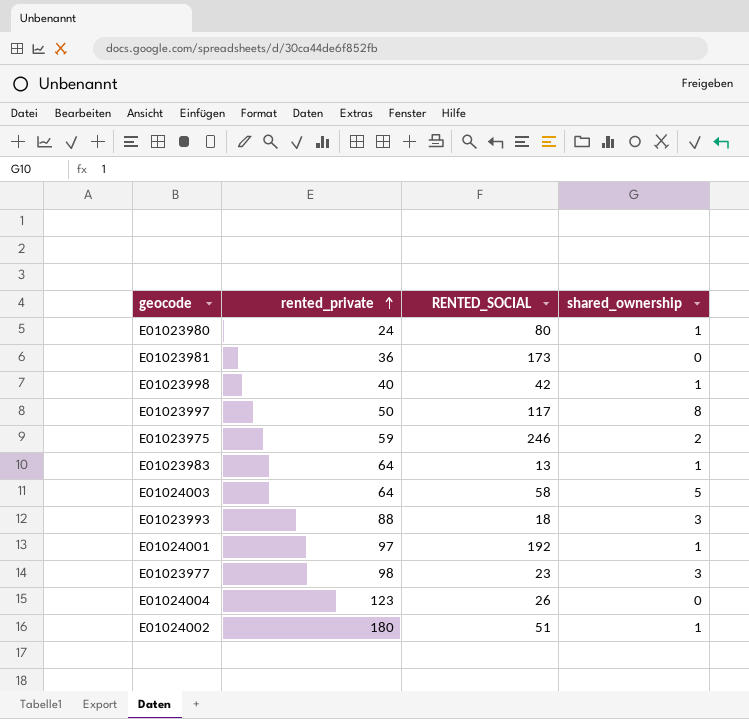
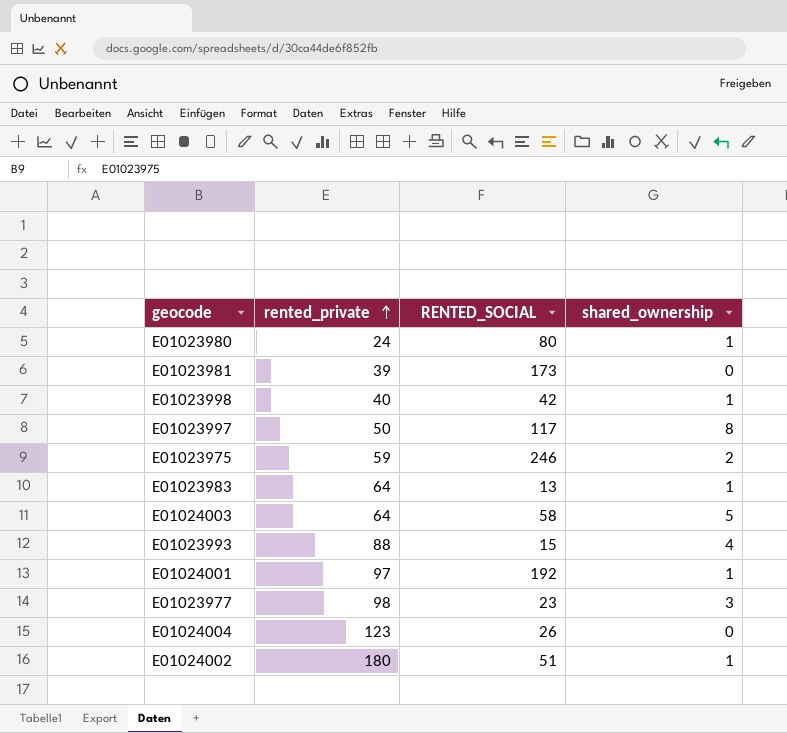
E01023981 | rented_private: 36 -> 39
E01023993 | RENTED_SOCIAL: 18 -> 15
E01023993 | shared_ownership: 3 -> 4

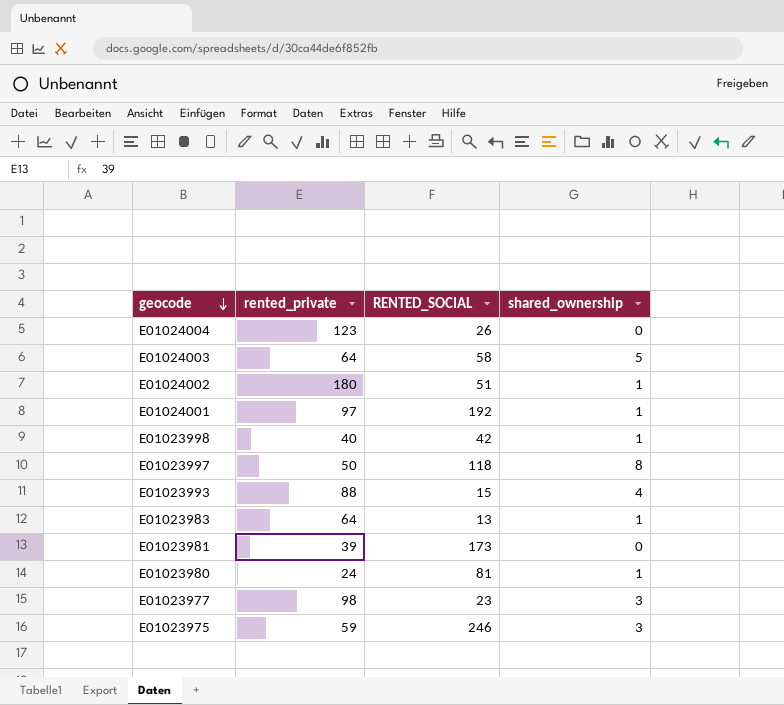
row order: rented_private ascending -> geocode descending
E01023997 | RENTED_SOCIAL: 117 -> 118
E01023980 | RENTED_SOCIAL: 80 -> 81
E01023975 | shared_ownership: 2 -> 3

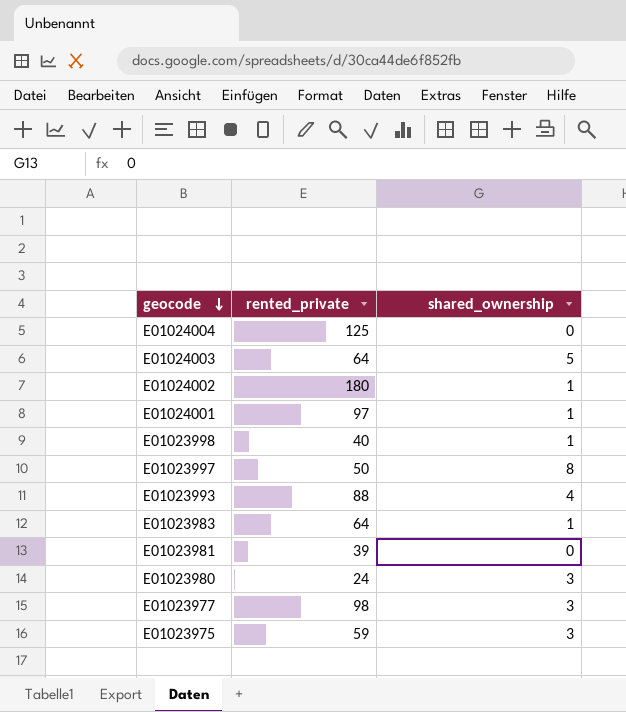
column RENTED_SOCIAL | position: 3 -> none
E01024004 | rented_private: 123 -> 125
E01023980 | shared_ownership: 1 -> 3

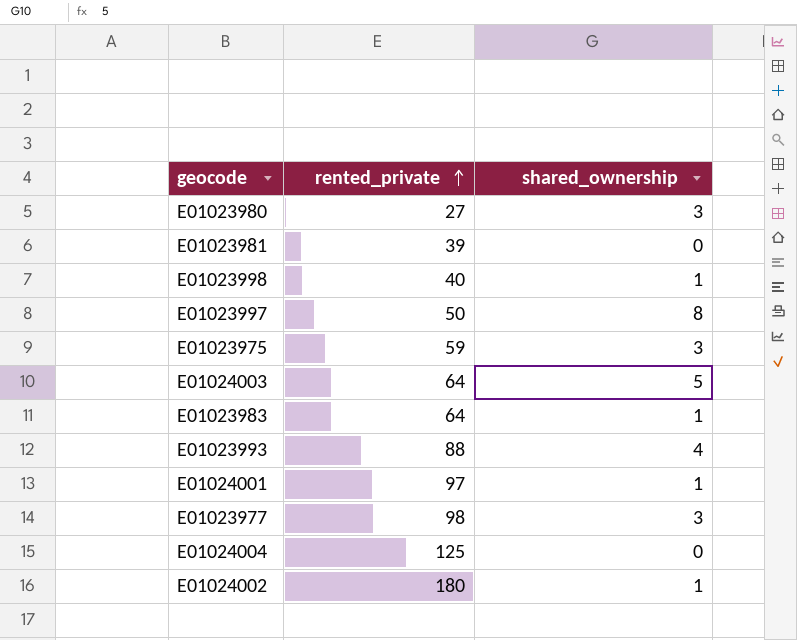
row order: geocode descending -> rented_private ascending
E01023980 | rented_private: 24 -> 27

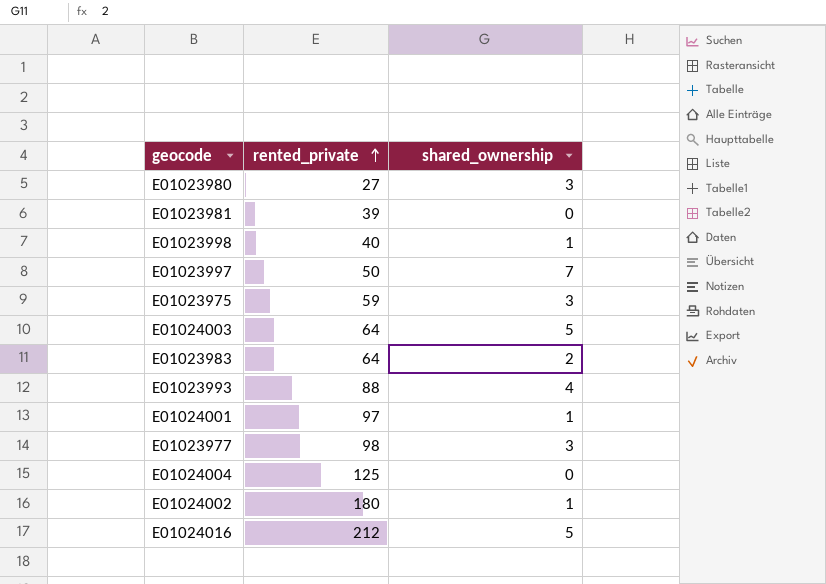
E01023997 | shared_ownership: 8 -> 7
E01023983 | shared_ownership: 1 -> 2
row E01024016: none -> 212 | 5

